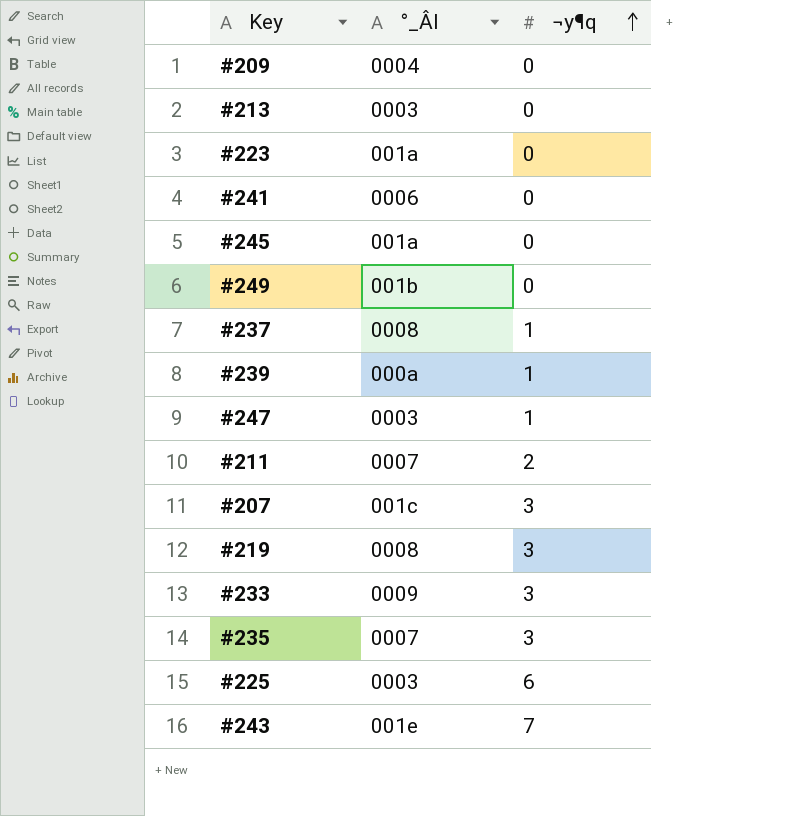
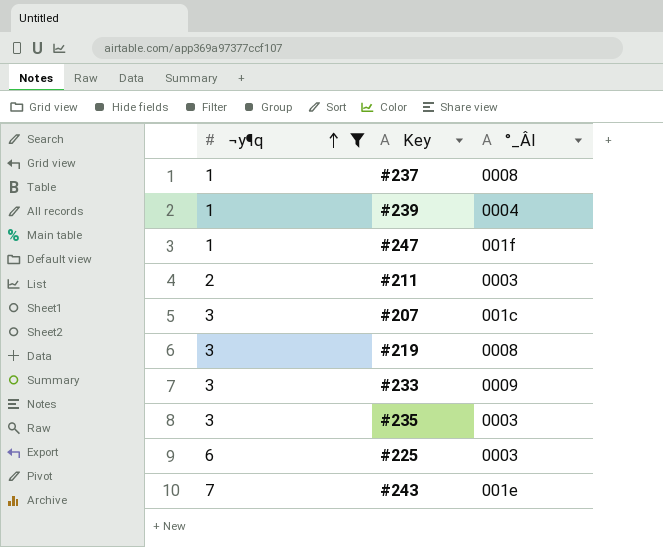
filter: none -> ¬y¶q != 0
column ¬y¶q | position: 3 -> 1
#239 | °_ÂI: 000a -> 0004
#247 | °_ÂI: 0003 -> 001f
#211 | °_ÂI: 0007 -> 0003
#235 | °_ÂI: 0007 -> 0003

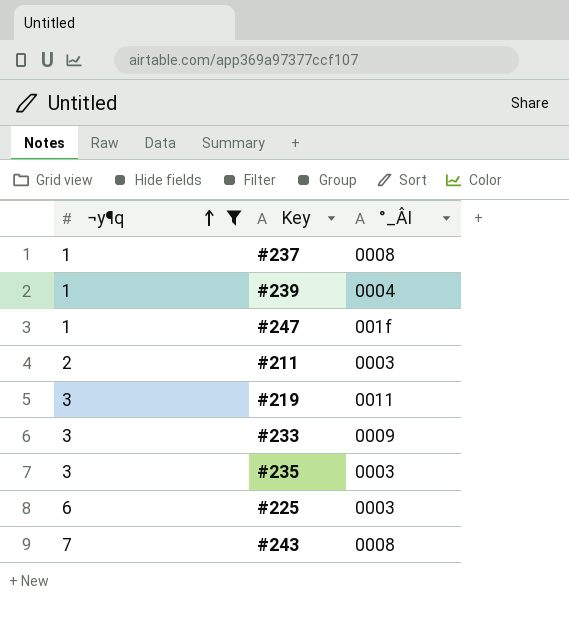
row #207: 3 | 001c -> none
#219 | °_ÂI: 0008 -> 0011
#243 | °_ÂI: 001e -> 0008

